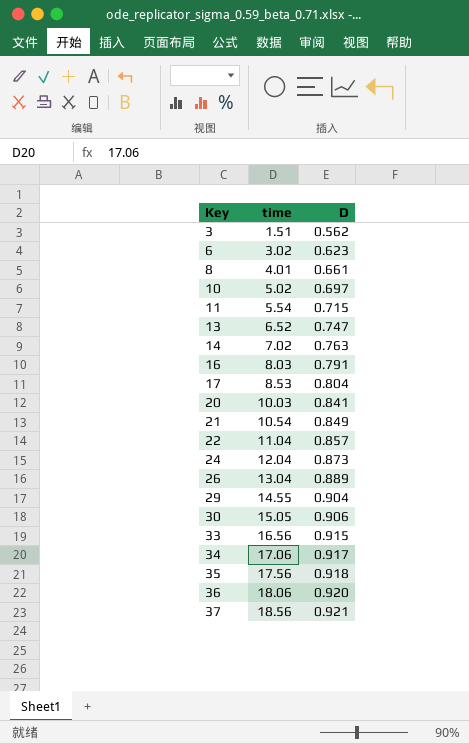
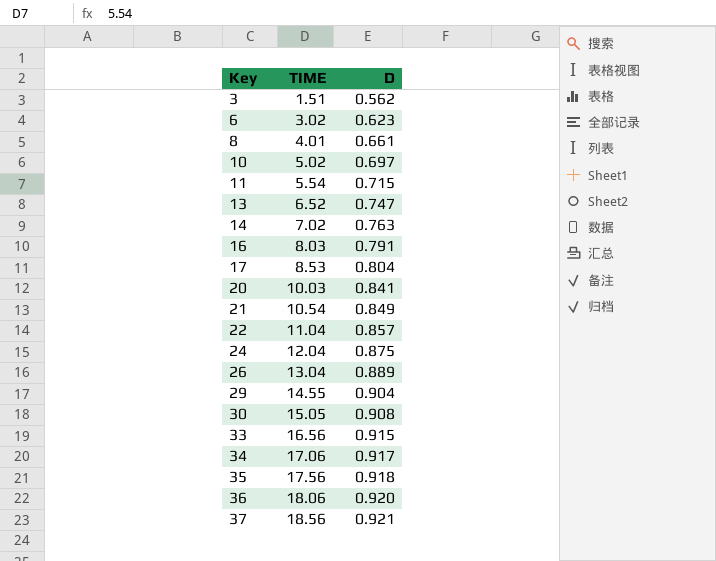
column name: time -> TIME
24 | D: 0.873 -> 0.875
30 | D: 0.906 -> 0.908

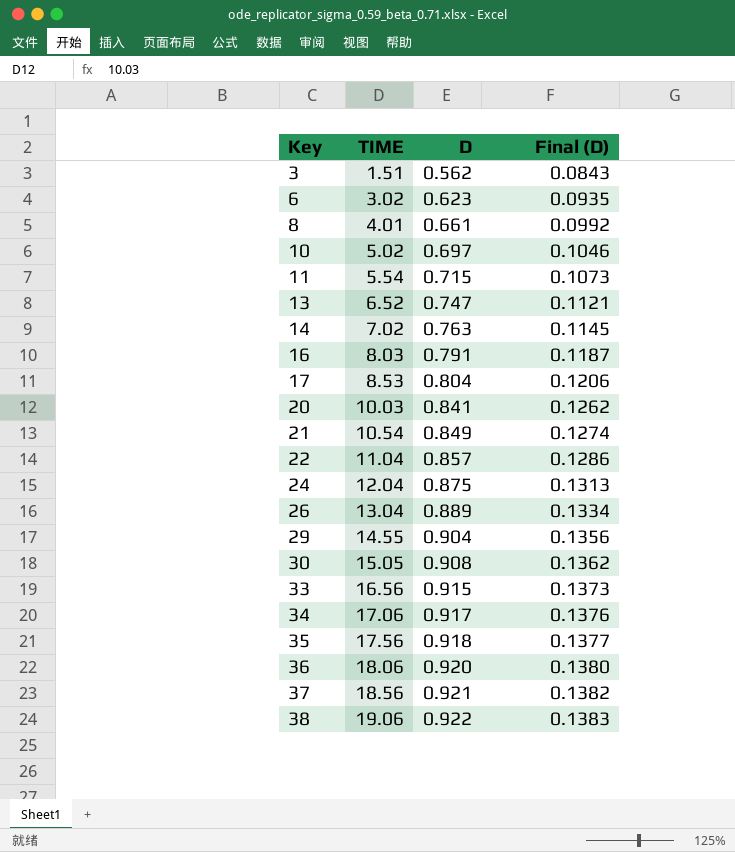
column Final (D) | formula: none -> [D] * 0.15
row 38: none -> 19.06 | 0.922 | 0.1383

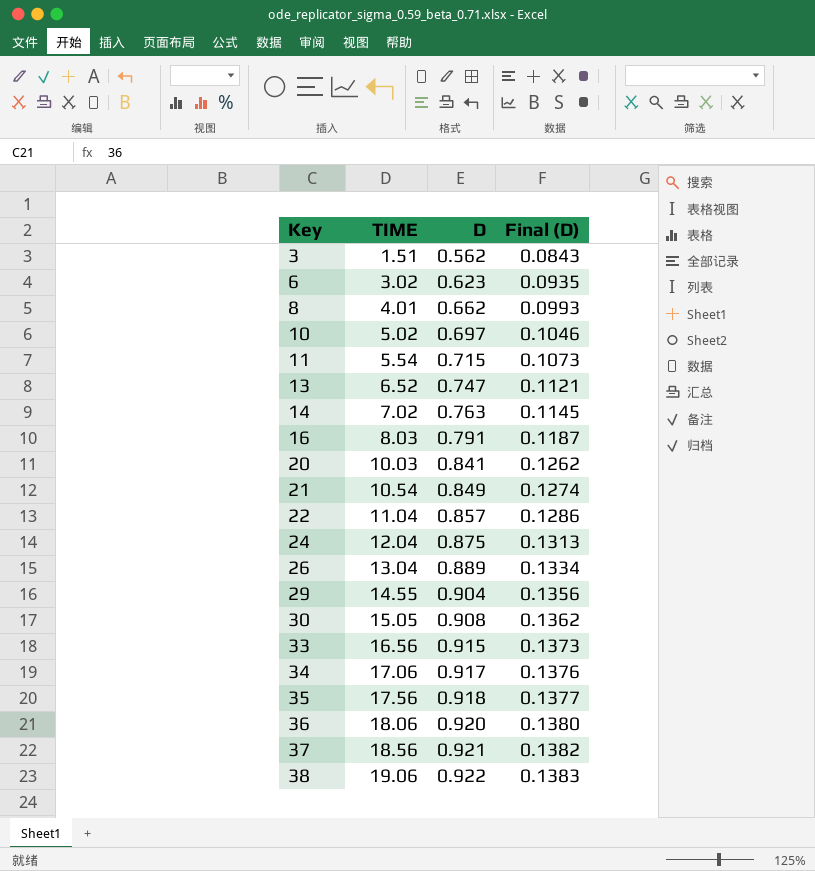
row 17: 8.53 | 0.804 | 0.1206 -> none
8 | D: 0.661 -> 0.662
8 | Final (D): 0.0992 -> 0.0993

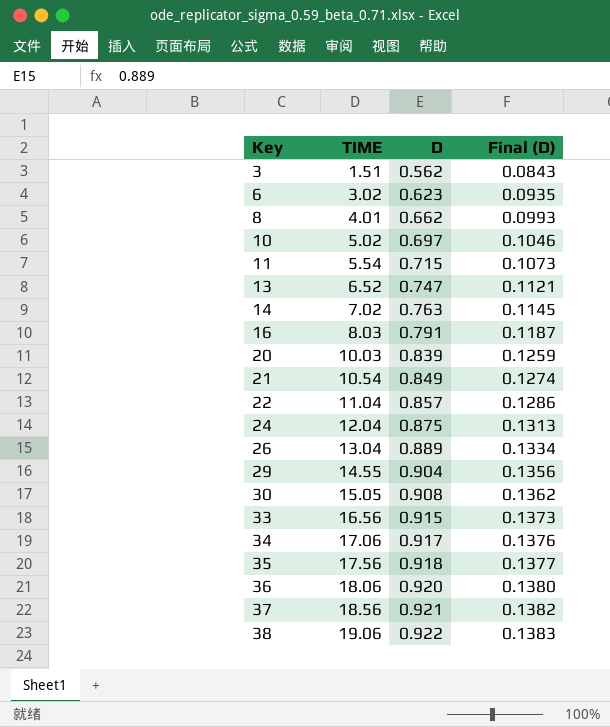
20 | D: 0.841 -> 0.839
20 | Final (D): 0.1262 -> 0.1259

